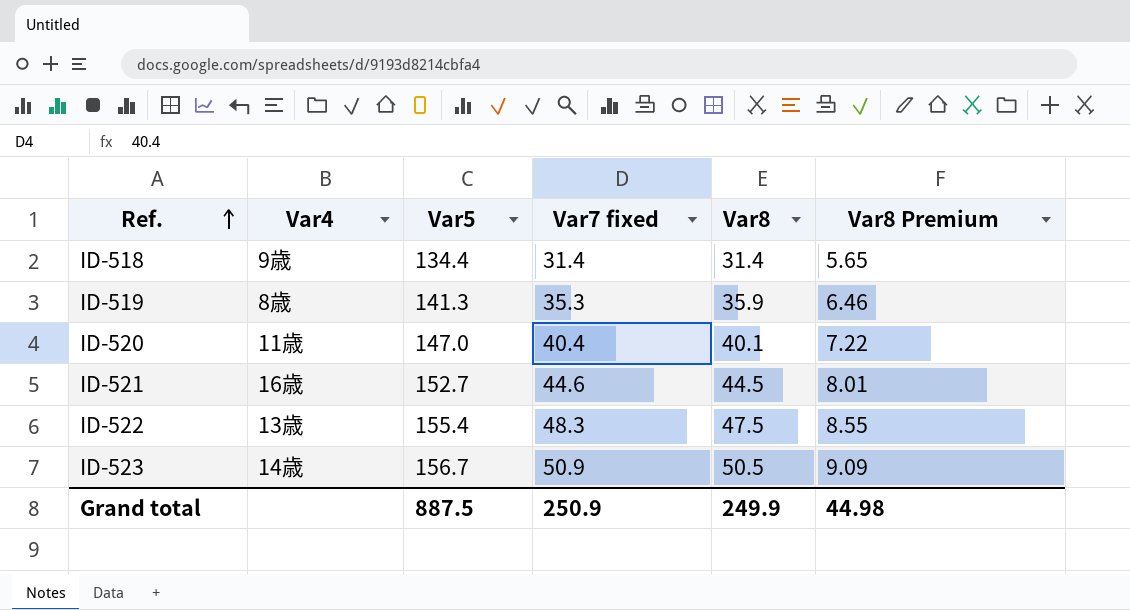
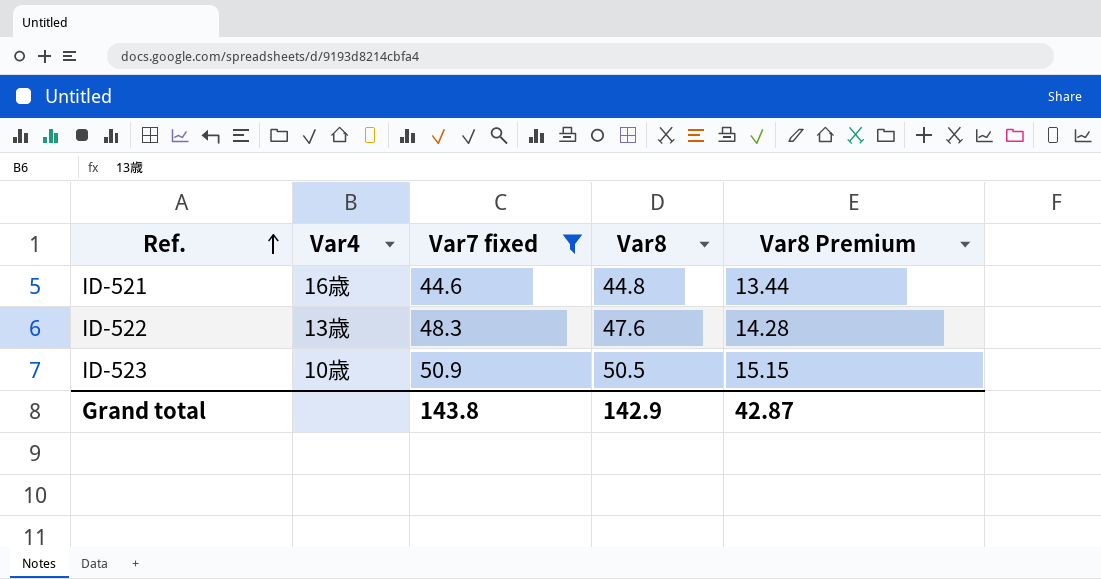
filter: none -> Var7 fixed >= 44.6
column Var5 | position: 3 -> none
column Var8 Premium | formula: [Var8] * 0.18 -> [Var8] * 0.3
ID-521 | Var8: 44.5 -> 44.8
ID-522 | Var8: 47.5 -> 47.6
ID-523 | Var4: 14歳 -> 10歳
Grand total | Var7 fixed: 250.9 -> 143.8
Grand total | Var8: 249.9 -> 142.9
Grand total | Var8 Premium: 44.98 -> 42.87

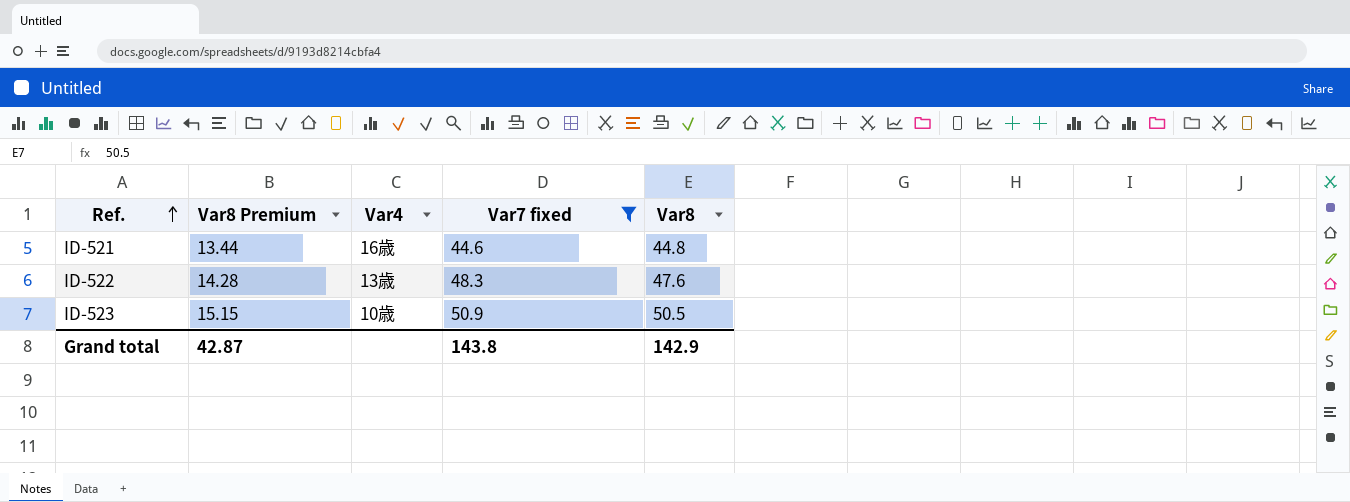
column Var8 Premium | position: 5 -> 2

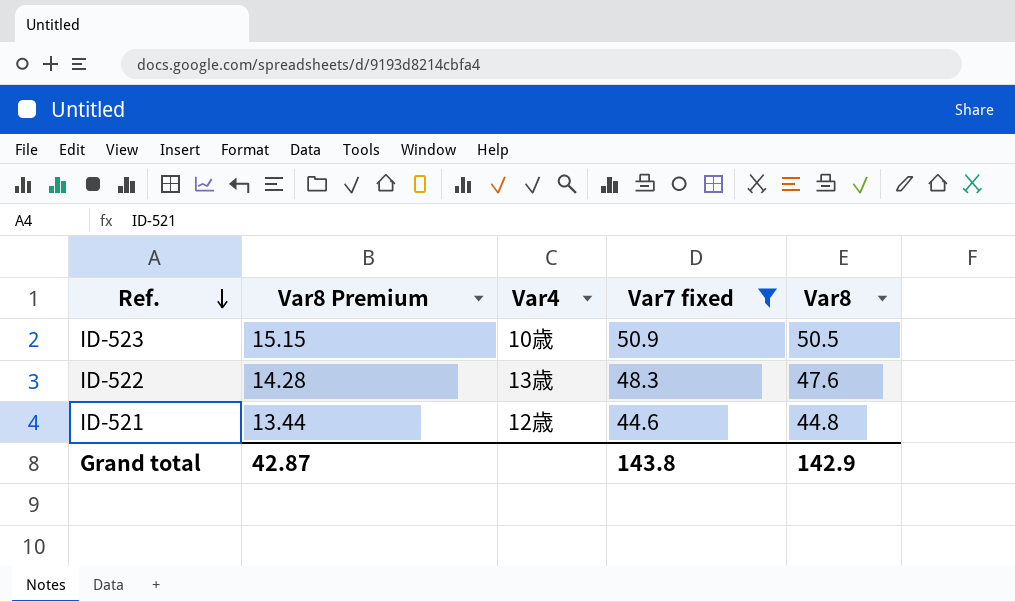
row order: Ref. ascending -> Ref. descending
ID-521 | Var4: 16歳 -> 12歳

